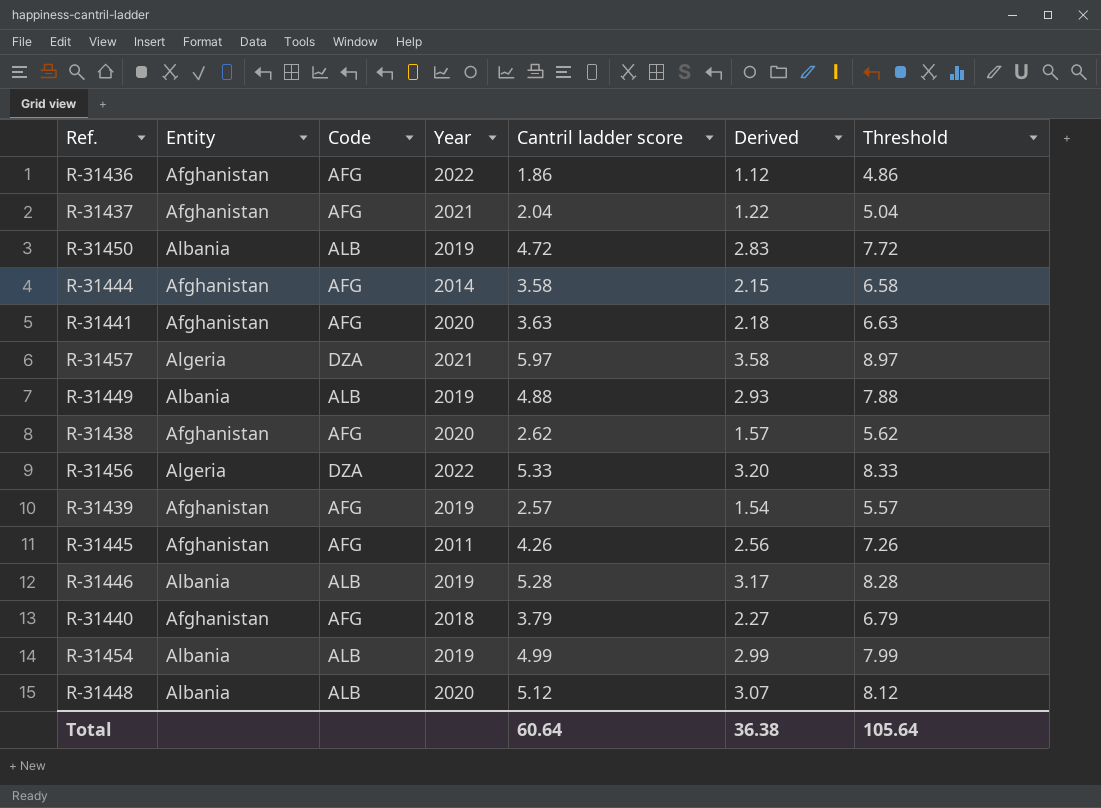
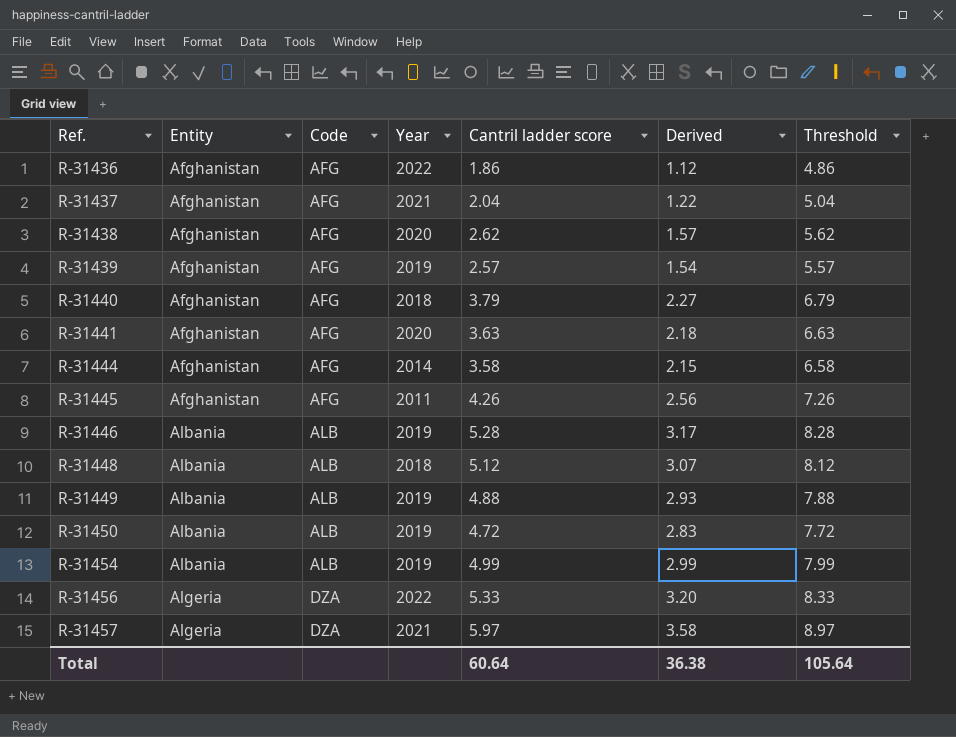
row order: none -> Ref. ascending
R-31448 | Year: 2020 -> 2018

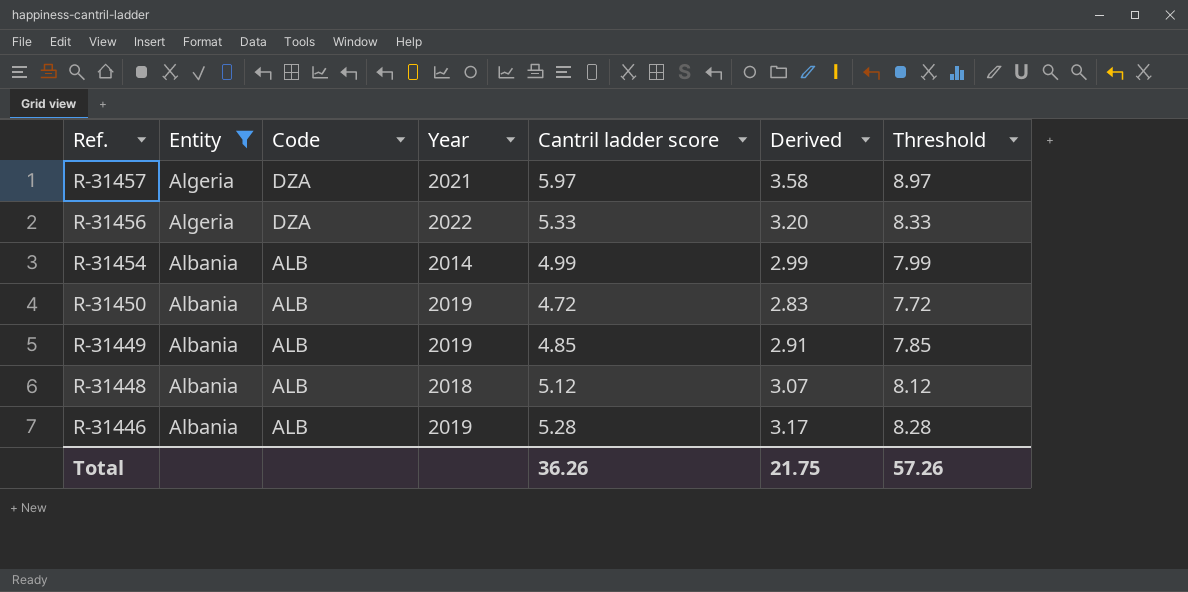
filter: none -> Entity != Afghanistan
row order: Ref. ascending -> Ref. descending
R-31454 | Year: 2019 -> 2014
R-31449 | Cantril ladder score: 4.88 -> 4.85
R-31449 | Derived: 2.93 -> 2.91
R-31449 | Threshold: 7.88 -> 7.85
Total | Cantril ladder score: 60.64 -> 36.26
Total | Derived: 36.38 -> 21.75
Total | Threshold: 105.64 -> 57.26

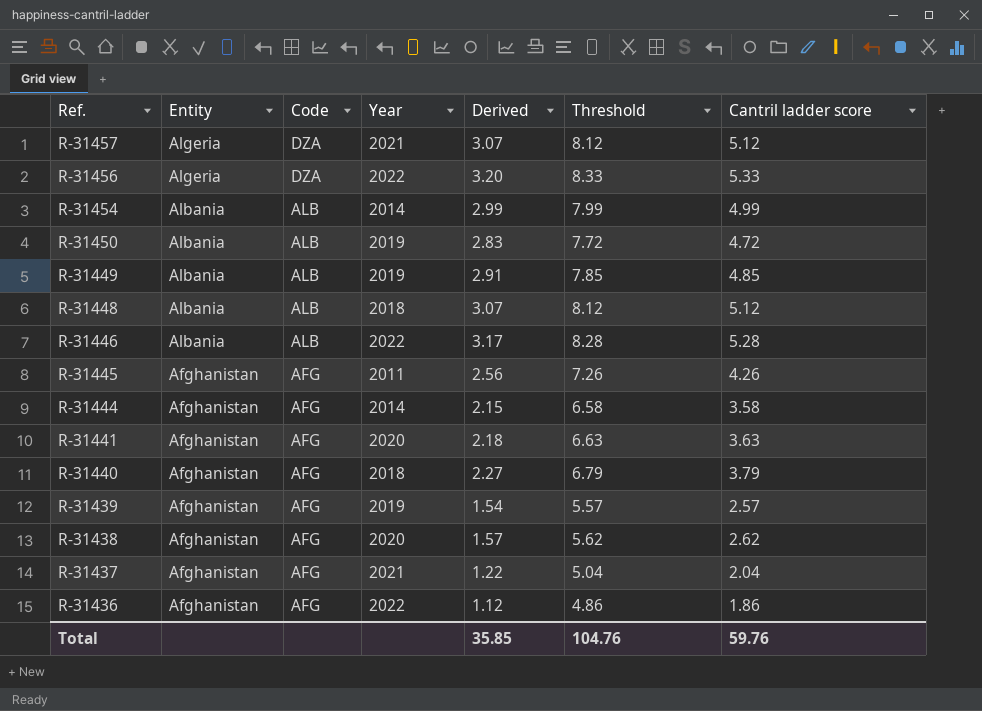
filter: Entity != Afghanistan -> none
column Cantril ladder score | position: 5 -> 7
R-31457 | Derived: 3.58 -> 3.07
R-31457 | Threshold: 8.97 -> 8.12
R-31457 | Cantril ladder score: 5.97 -> 5.12
R-31446 | Year: 2019 -> 2022
Total | Derived: 21.75 -> 35.85
Total | Threshold: 57.26 -> 104.76
Total | Cantril ladder score: 36.26 -> 59.76

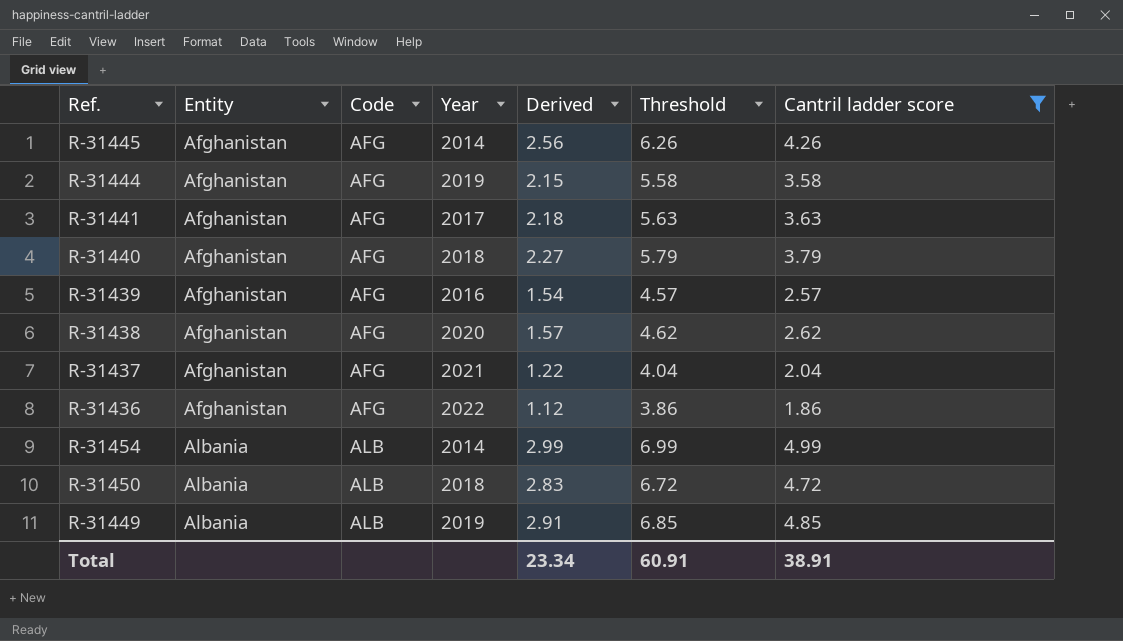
filter: none -> Cantril ladder score <= 4.99
row order: Ref. descending -> Entity ascending
column Threshold | formula: [Cantril ladder score] + 3 -> [Cantril ladder score] + 2
R-31445 | Year: 2011 -> 2014
R-31444 | Year: 2014 -> 2019
R-31441 | Year: 2020 -> 2017
R-31439 | Year: 2019 -> 2016
R-31450 | Year: 2019 -> 2018
Total | Derived: 35.85 -> 23.34
Total | Threshold: 104.76 -> 60.91
Total | Cantril ladder score: 59.76 -> 38.91

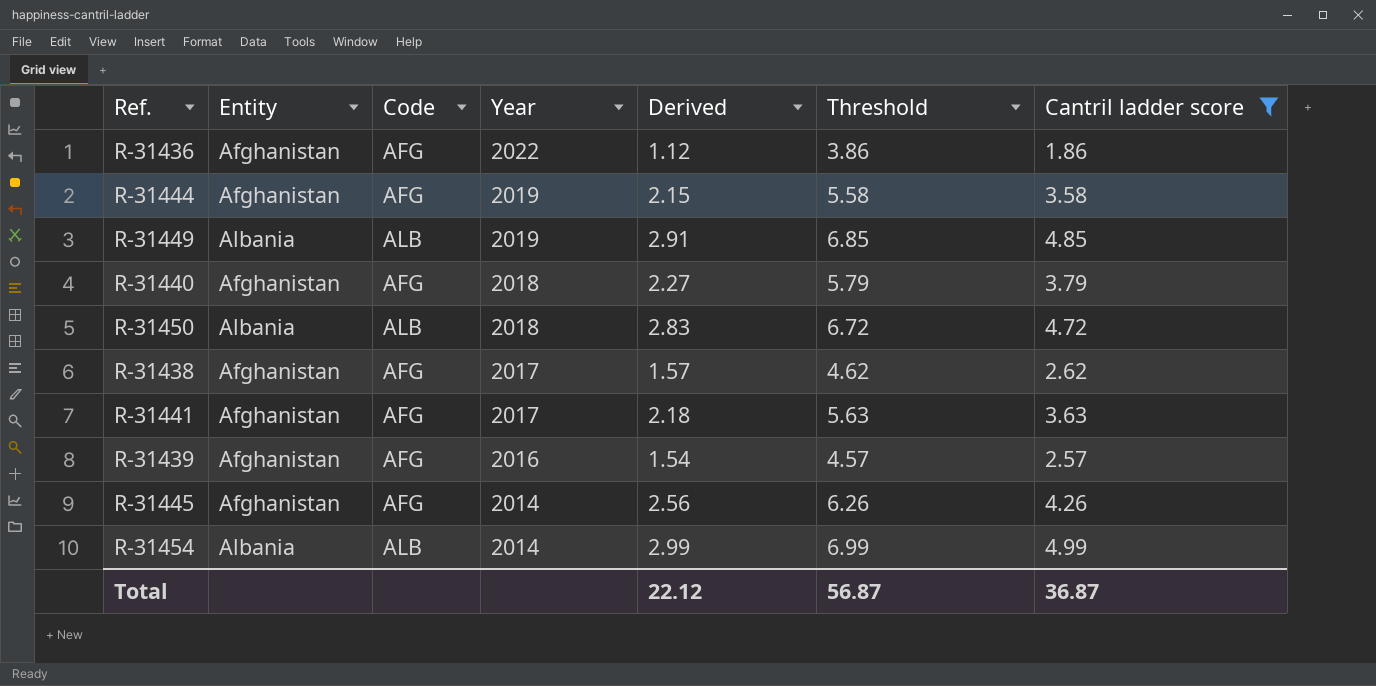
row order: Entity ascending -> Year descending
row R-31437: Afghanistan | AFG | 2021 | 1.22 | 4.04 | 2.04 -> none
R-31438 | Year: 2020 -> 2017
Total | Derived: 23.34 -> 22.12
Total | Threshold: 60.91 -> 56.87
Total | Cantril ladder score: 38.91 -> 36.87

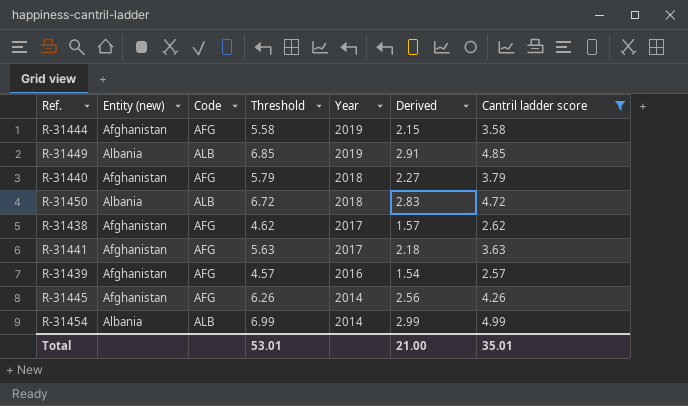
column name: Entity -> Entity (new)
column Threshold | position: 6 -> 4
row R-31436: Afghanistan | AFG | 2022 | 1.12 | 3.86 | 1.86 -> none
Total | Threshold: 56.87 -> 53.01
Total | Derived: 22.12 -> 21.00
Total | Cantril ladder score: 36.87 -> 35.01

